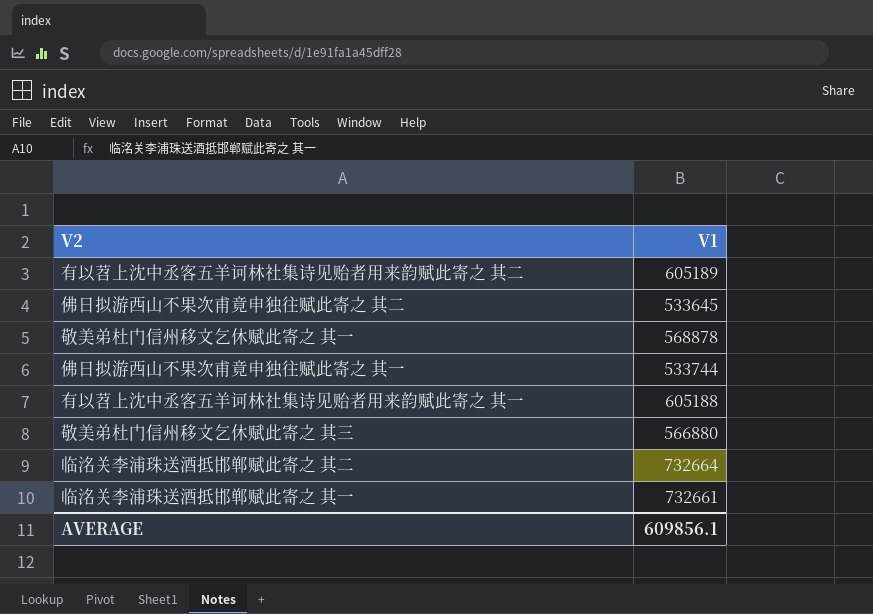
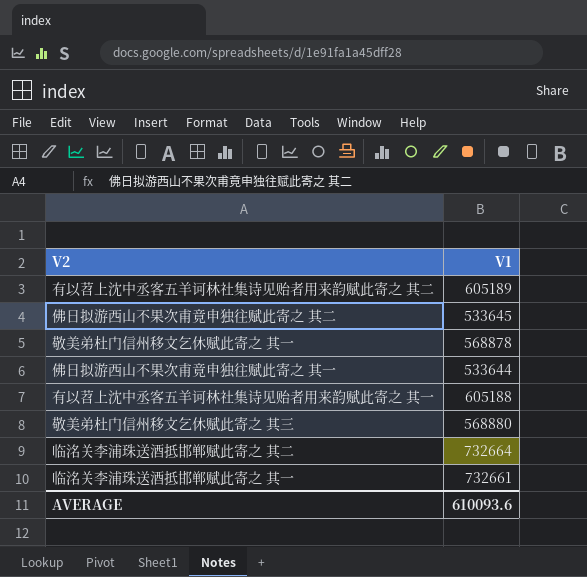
佛日拟游西山不果次甫竟申独往赋此寄之 其一 | V1: 533744 -> 533644
敬美弟杜门信州移文乞休赋此寄之 其三 | V1: 566880 -> 568880
AVERAGE | V1: 609856.1 -> 610093.6

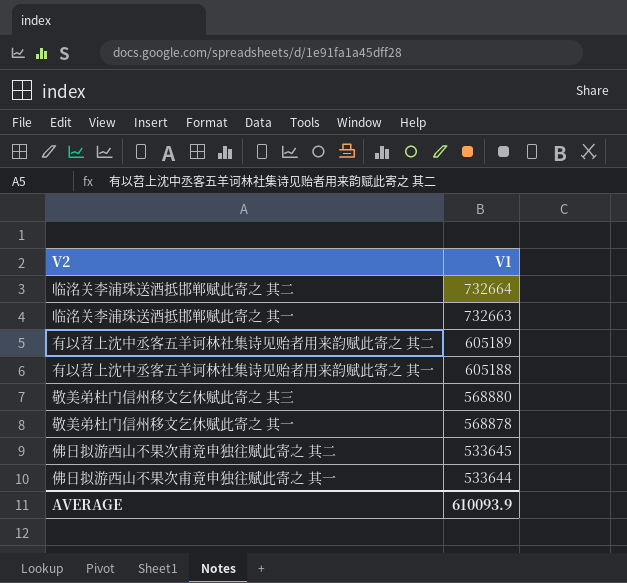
row order: none -> V1 descending
临洺关李浦珠送酒抵邯郸赋此寄之 其一 | V1: 732661 -> 732663
AVERAGE | V1: 610093.6 -> 610093.9

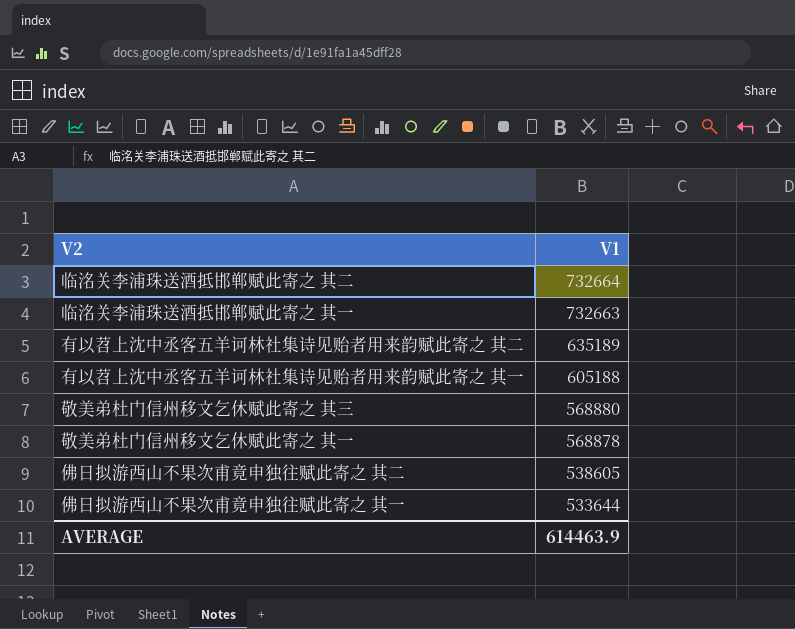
有以苕上沈中丞客五羊诃林社集诗见贻者用来韵赋此寄之 其二 | V1: 605189 -> 635189
佛日拟游西山不果次甫竟申独往赋此寄之 其二 | V1: 533645 -> 538605
AVERAGE | V1: 610093.9 -> 614463.9

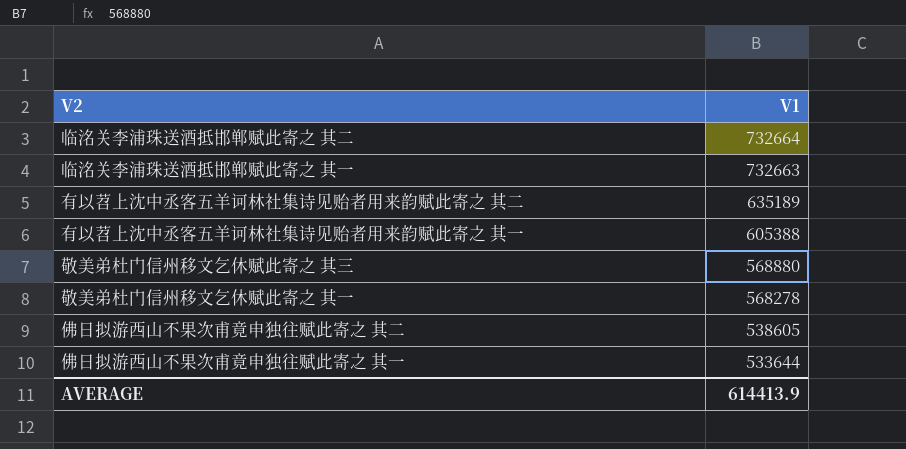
有以苕上沈中丞客五羊诃林社集诗见贻者用来韵赋此寄之 其一 | V1: 605188 -> 605388
敬美弟杜门信州移文乞休赋此寄之 其一 | V1: 568878 -> 568278
AVERAGE | V1: 614463.9 -> 614413.9

